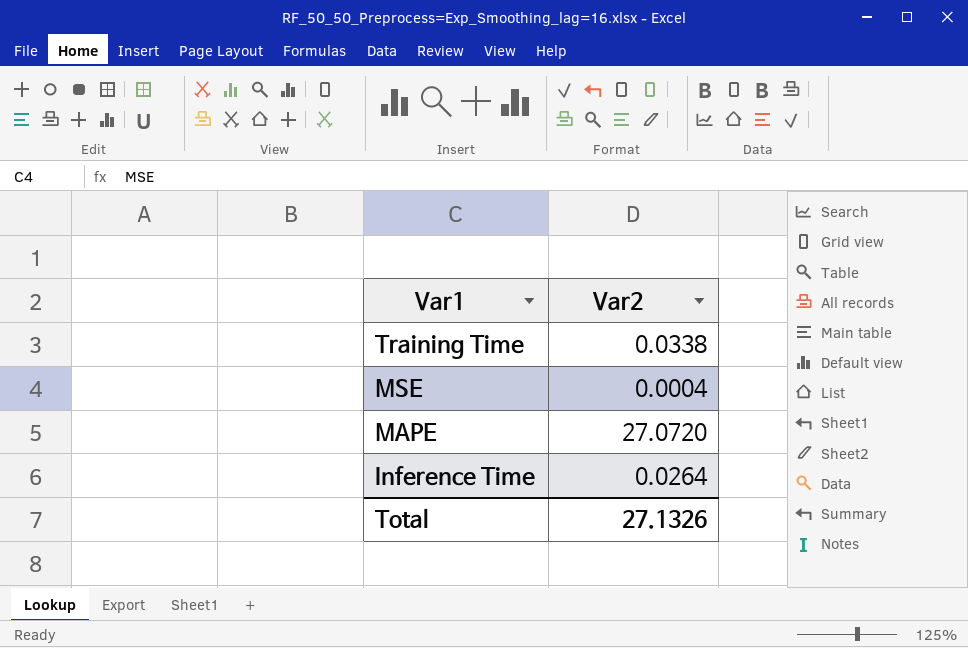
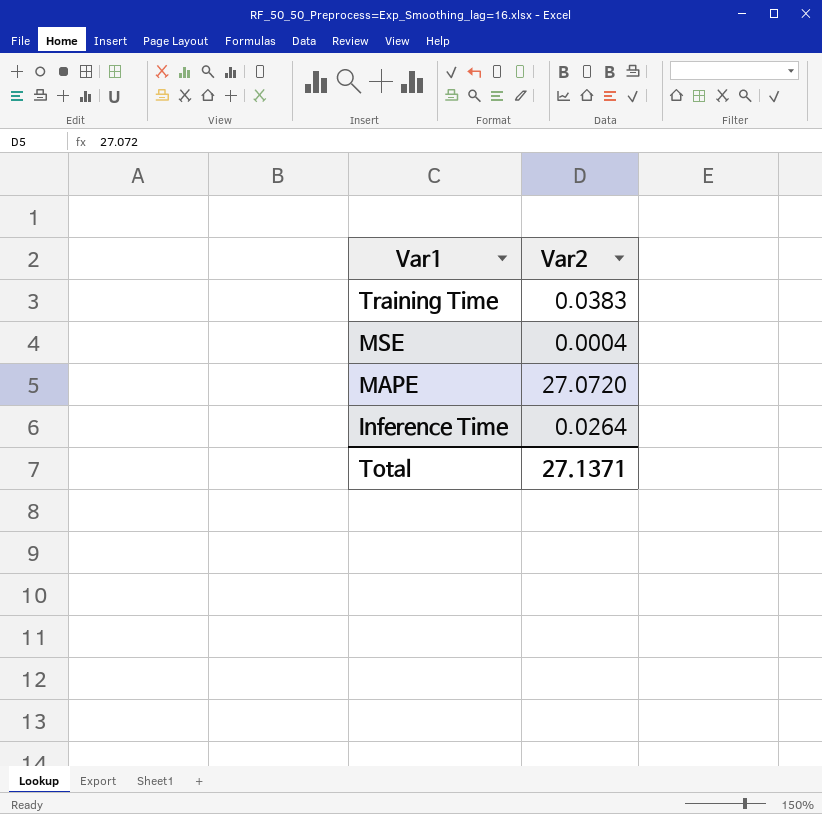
Training Time | Var2: 0.0338 -> 0.0383
Total | Var2: 27.1326 -> 27.1371

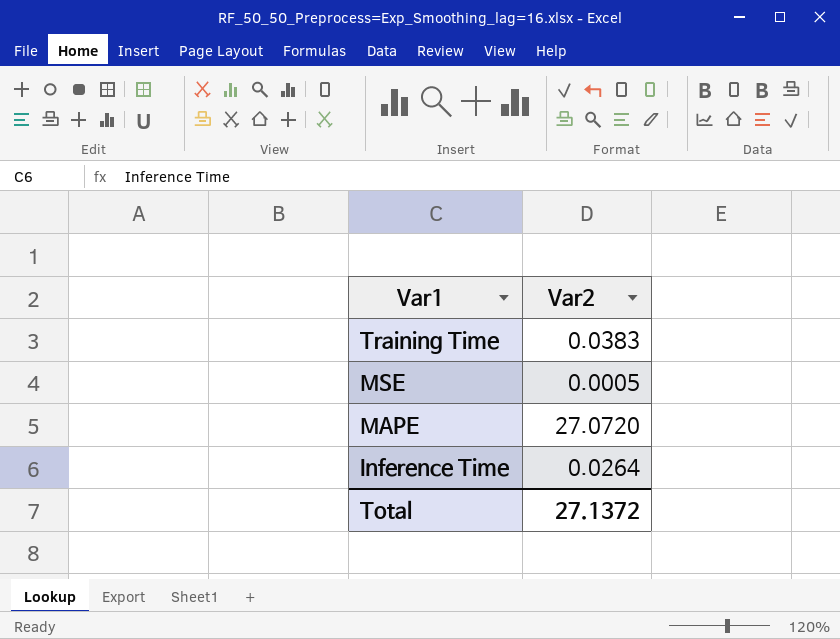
MSE | Var2: 0.0004 -> 0.0005
Total | Var2: 27.1371 -> 27.1372

